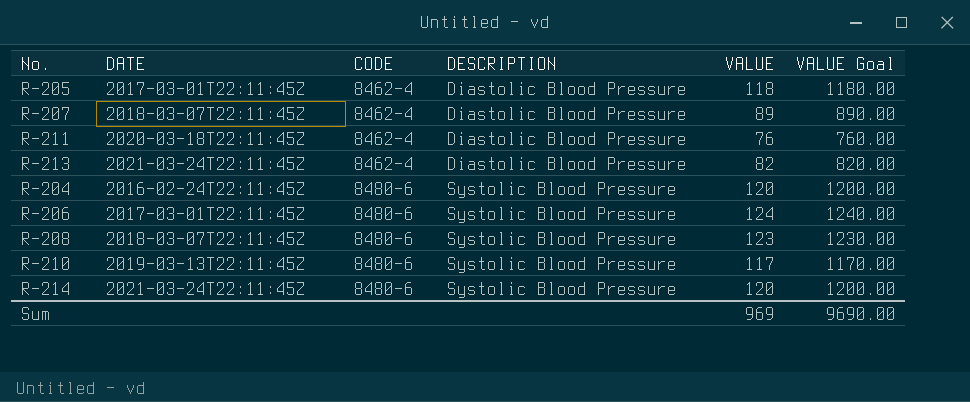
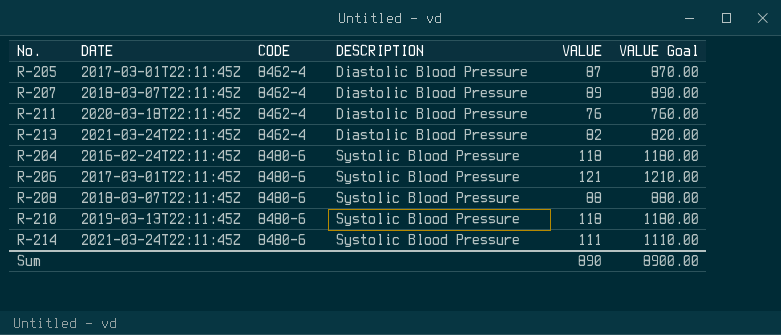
R-205 | VALUE: 118 -> 87
R-205 | VALUE Goal: 1180.00 -> 870.00
R-204 | VALUE: 120 -> 118
R-204 | VALUE Goal: 1200.00 -> 1180.00
R-206 | VALUE: 124 -> 121
R-206 | VALUE Goal: 1240.00 -> 1210.00
R-208 | VALUE: 123 -> 88
R-208 | VALUE Goal: 1230.00 -> 880.00
R-210 | VALUE: 117 -> 118
R-210 | VALUE Goal: 1170.00 -> 1180.00
R-214 | VALUE: 120 -> 111
R-214 | VALUE Goal: 1200.00 -> 1110.00
Sum | VALUE: 969 -> 890
Sum | VALUE Goal: 9690.00 -> 8900.00

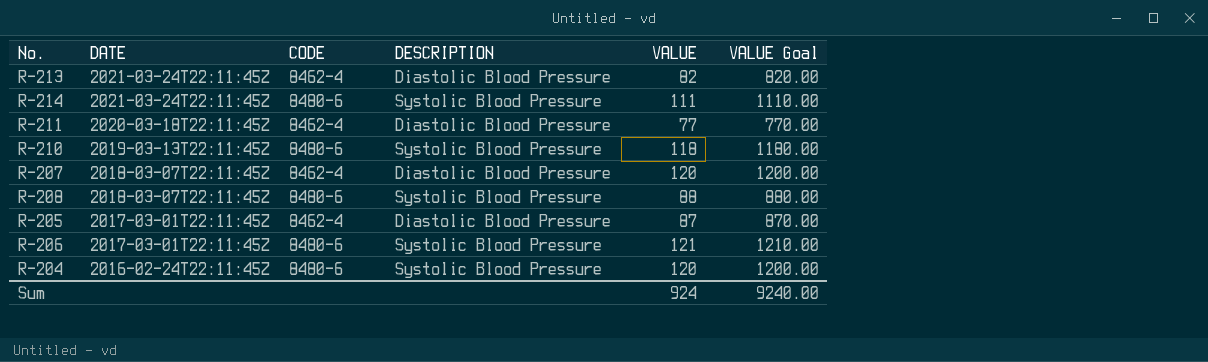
row order: CODE ascending -> DATE descending
R-211 | VALUE: 76 -> 77
R-211 | VALUE Goal: 760.00 -> 770.00
R-207 | VALUE: 89 -> 120
R-207 | VALUE Goal: 890.00 -> 1200.00
R-204 | VALUE: 118 -> 120
R-204 | VALUE Goal: 1180.00 -> 1200.00
Sum | VALUE: 890 -> 924
Sum | VALUE Goal: 8900.00 -> 9240.00

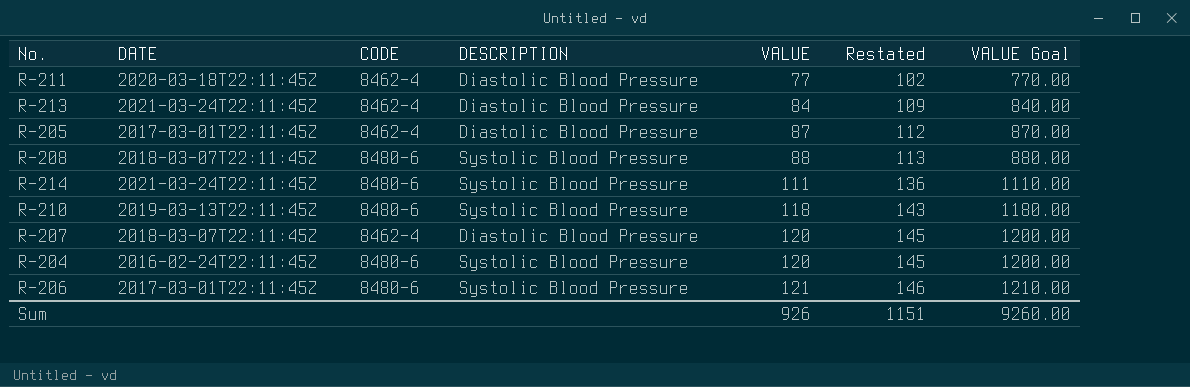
row order: DATE descending -> VALUE ascending
column Restated | formula: none -> [VALUE] + 25
R-213 | VALUE: 82 -> 84
R-213 | VALUE Goal: 820.00 -> 840.00
Sum | VALUE: 924 -> 926
Sum | VALUE Goal: 9240.00 -> 9260.00

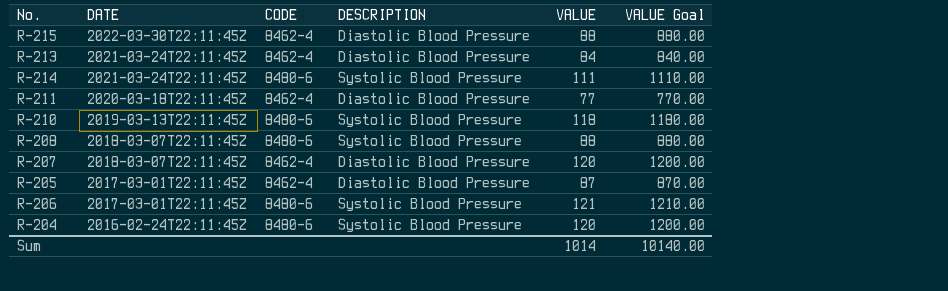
row order: VALUE ascending -> DATE descending
column Restated | formula: [VALUE] + 25 -> none
row R-215: none -> 2022-03-30T22:11:45Z | 8462-4 | Diastolic Blood Pressure | 88 | 880.00
Sum | VALUE: 926 -> 1014
Sum | VALUE Goal: 9260.00 -> 10140.00

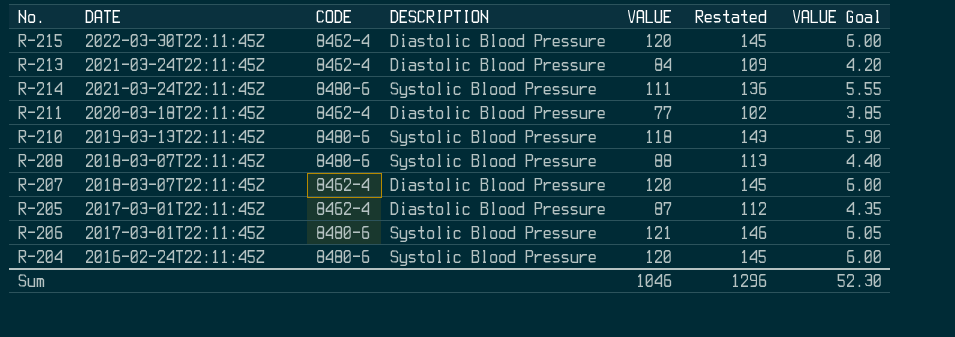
column Restated | formula: none -> [VALUE] + 25
column VALUE Goal | formula: [VALUE] * 10 -> [VALUE] * 0.05
R-215 | VALUE: 88 -> 120
Sum | VALUE: 1014 -> 1046
Sum | VALUE Goal: 10140.00 -> 52.30

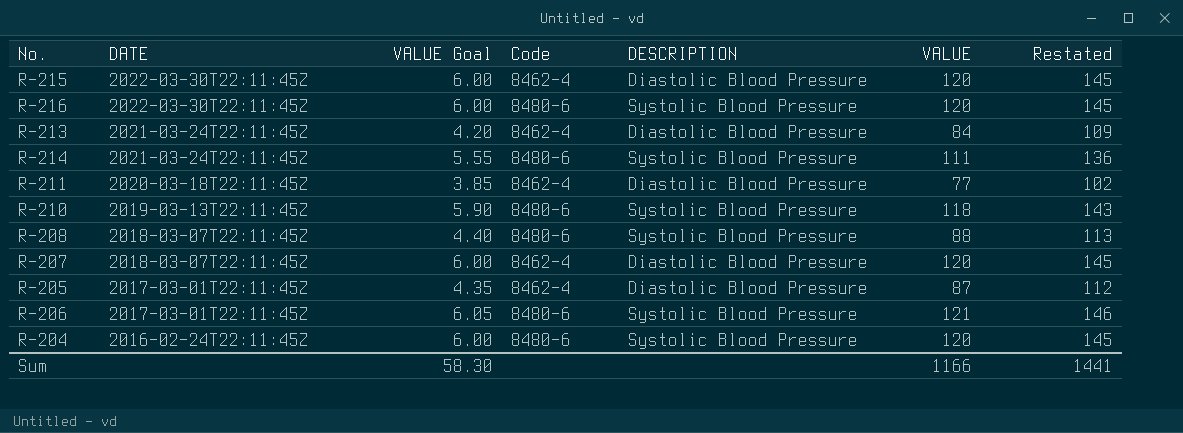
column VALUE Goal | position: 7 -> 3
column name: CODE -> Code
row R-216: none -> 2022-03-30T22:11:45Z | 6.00 | 8480-6 | Systolic Blood Pressure | 120 | 145
Sum | VALUE Goal: 52.30 -> 58.30
Sum | VALUE: 1046 -> 1166
Sum | Restated: 1296 -> 1441

